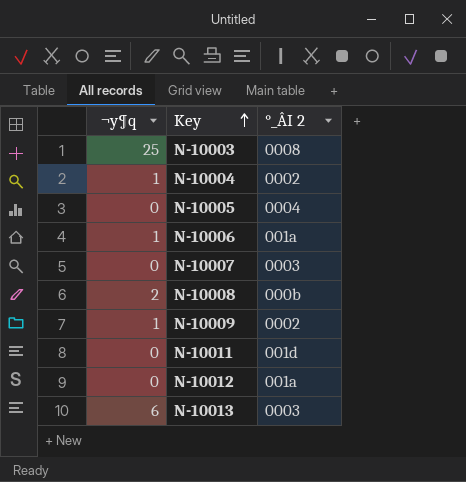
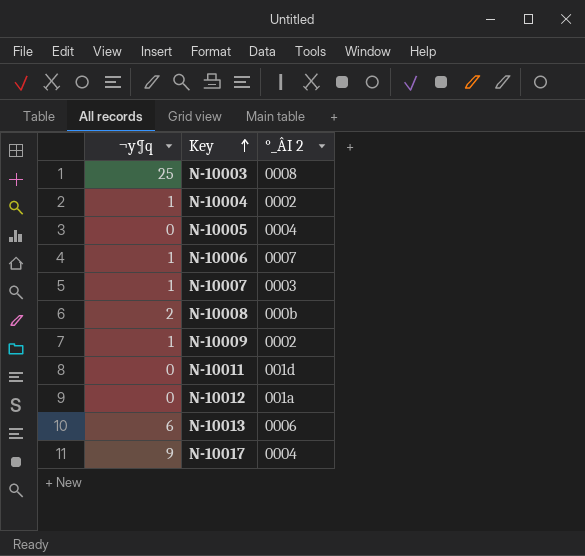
N-10006 | °_ÂI 2: 001a -> 0007
N-10007 | ¬y¶q: 0 -> 1
N-10013 | °_ÂI 2: 0003 -> 0006
row N-10017: none -> 9 | 0004

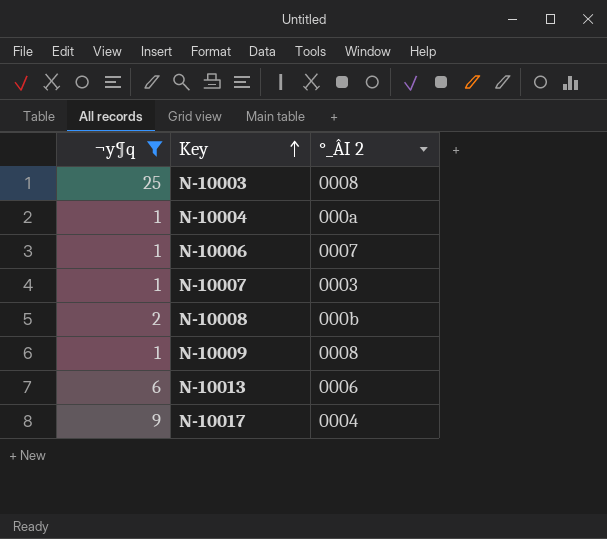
filter: none -> ¬y¶q != 0
N-10004 | °_ÂI 2: 0002 -> 000a
N-10009 | °_ÂI 2: 0002 -> 0008

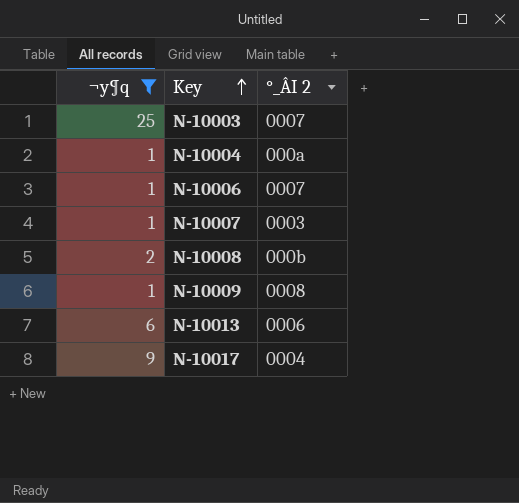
N-10003 | °_ÂI 2: 0008 -> 0007

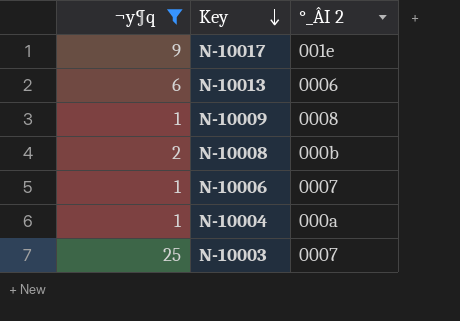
row order: Key ascending -> Key descending
row N-10007: 1 | 0003 -> none
N-10017 | °_ÂI 2: 0004 -> 001e

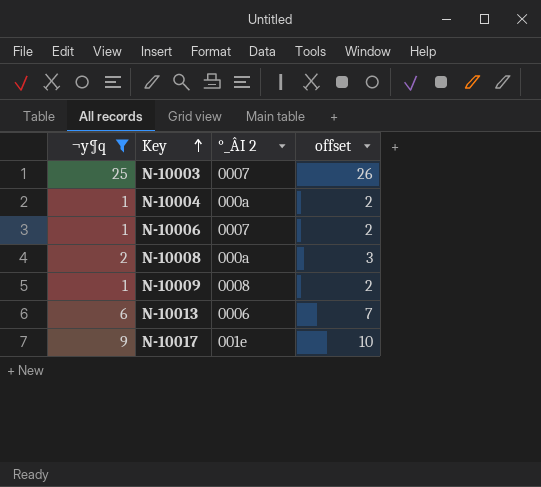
row order: Key descending -> Key ascending
column offset | formula: none -> [¬y¶q] + 1
N-10008 | °_ÂI 2: 000b -> 000a

